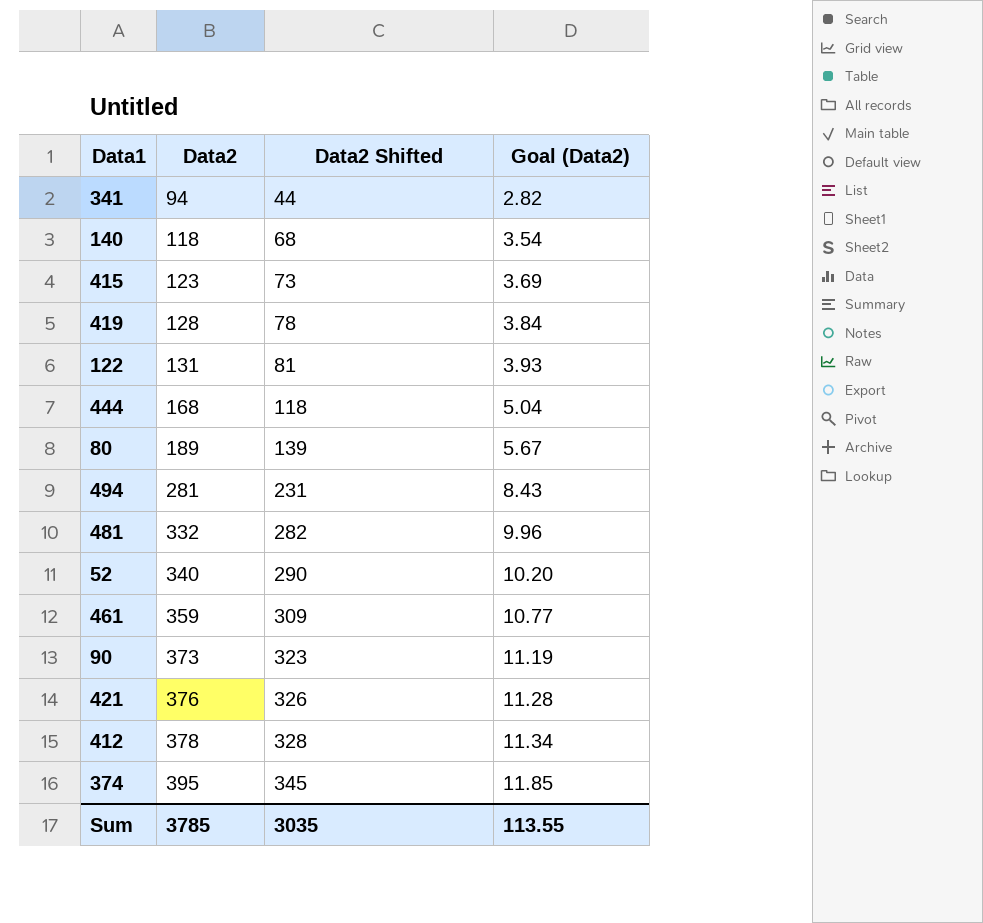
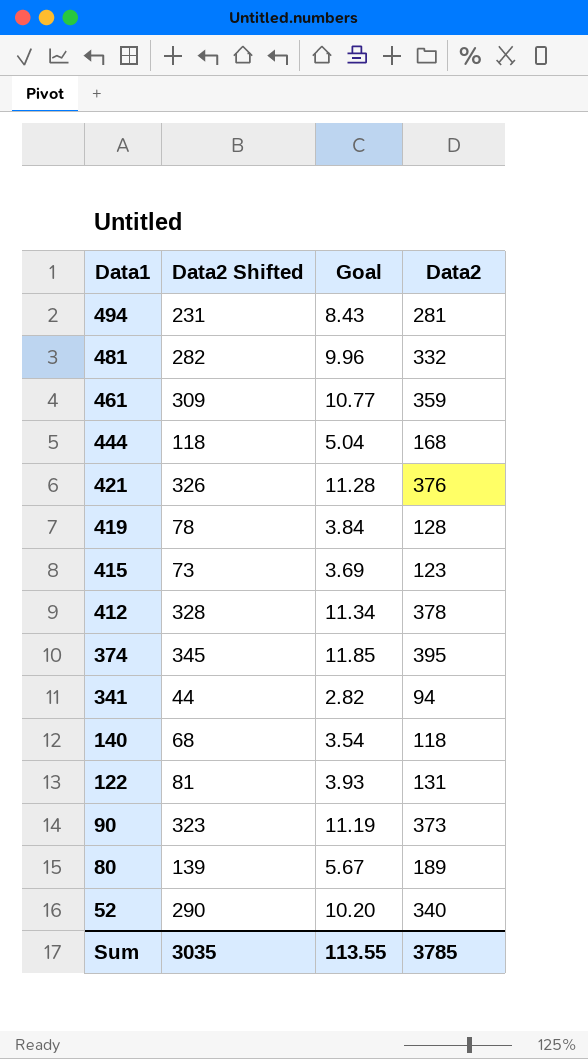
row order: Data2 ascending -> Data1 descending
column name: Goal (Data2) -> Goal
column Data2 | position: 2 -> 4

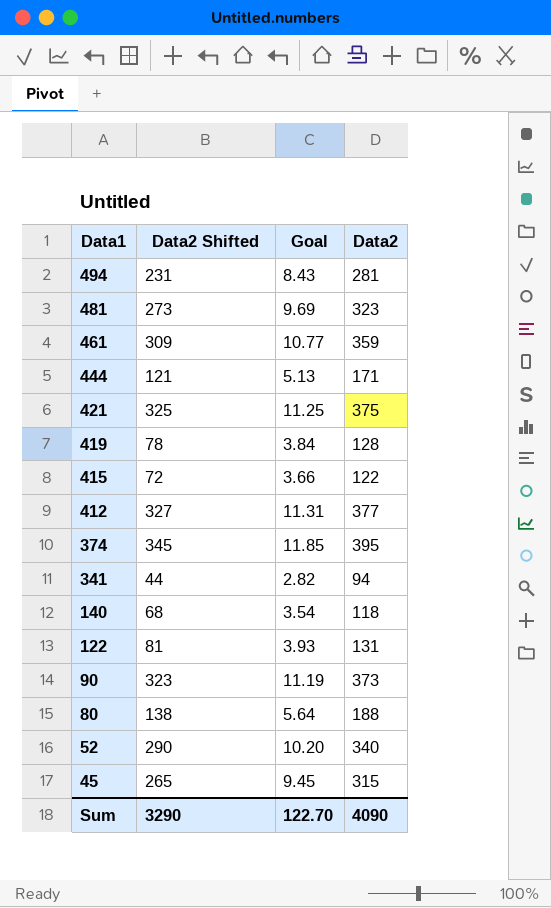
481 | Data2 Shifted: 282 -> 273
481 | Goal: 9.96 -> 9.69
481 | Data2: 332 -> 323
444 | Data2 Shifted: 118 -> 121
444 | Goal: 5.04 -> 5.13
444 | Data2: 168 -> 171
421 | Data2 Shifted: 326 -> 325
421 | Goal: 11.28 -> 11.25
421 | Data2: 376 -> 375
415 | Data2 Shifted: 73 -> 72
415 | Goal: 3.69 -> 3.66
415 | Data2: 123 -> 122
412 | Data2 Shifted: 328 -> 327
412 | Goal: 11.34 -> 11.31
412 | Data2: 378 -> 377
80 | Data2 Shifted: 139 -> 138
80 | Goal: 5.67 -> 5.64
80 | Data2: 189 -> 188
row 45: none -> 265 | 9.45 | 315
Sum | Data2 Shifted: 3035 -> 3290
Sum | Goal: 113.55 -> 122.70
Sum | Data2: 3785 -> 4090

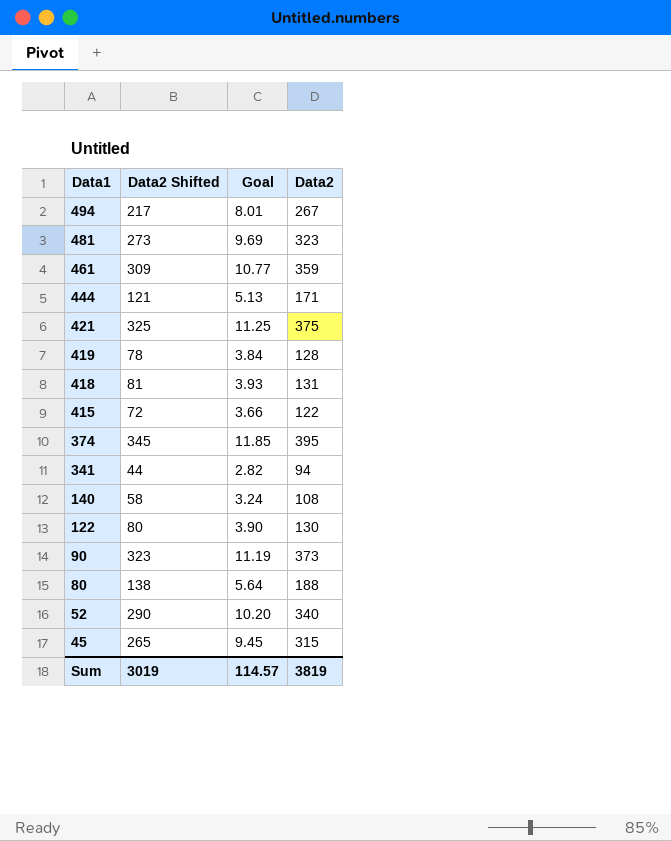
row 412: 327 | 11.31 | 377 -> none
494 | Data2 Shifted: 231 -> 217
494 | Goal: 8.43 -> 8.01
494 | Data2: 281 -> 267
row 418: none -> 81 | 3.93 | 131
140 | Data2 Shifted: 68 -> 58
140 | Goal: 3.54 -> 3.24
140 | Data2: 118 -> 108
122 | Data2 Shifted: 81 -> 80
122 | Goal: 3.93 -> 3.90
122 | Data2: 131 -> 130
Sum | Data2 Shifted: 3290 -> 3019
Sum | Goal: 122.70 -> 114.57
Sum | Data2: 4090 -> 3819

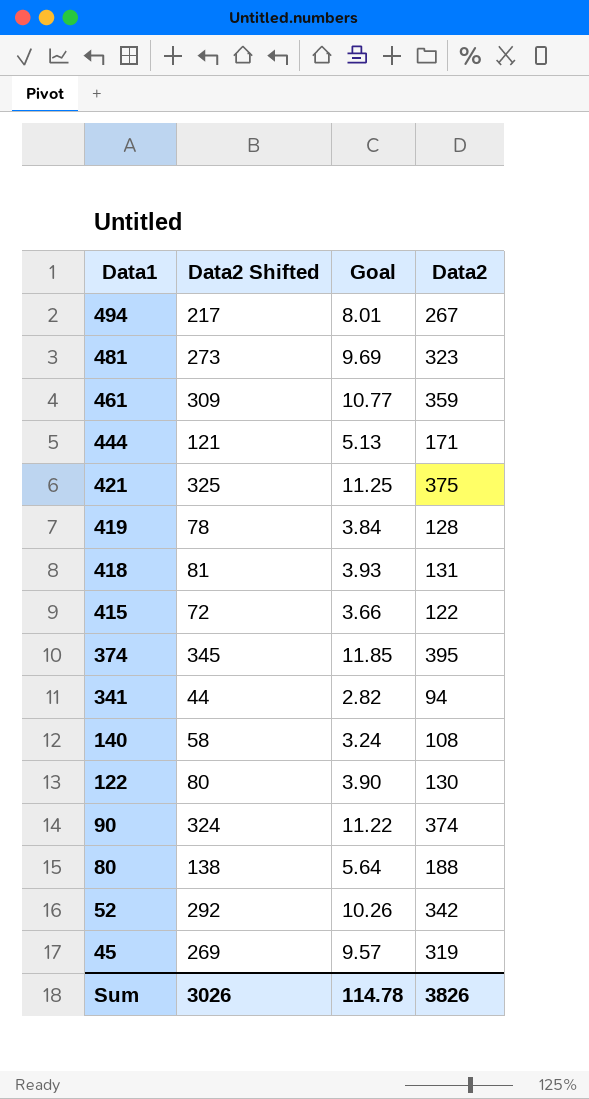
90 | Data2 Shifted: 323 -> 324
90 | Goal: 11.19 -> 11.22
90 | Data2: 373 -> 374
52 | Data2 Shifted: 290 -> 292
52 | Goal: 10.20 -> 10.26
52 | Data2: 340 -> 342
45 | Data2 Shifted: 265 -> 269
45 | Goal: 9.45 -> 9.57
45 | Data2: 315 -> 319
Sum | Data2 Shifted: 3019 -> 3026
Sum | Goal: 114.57 -> 114.78
Sum | Data2: 3819 -> 3826

